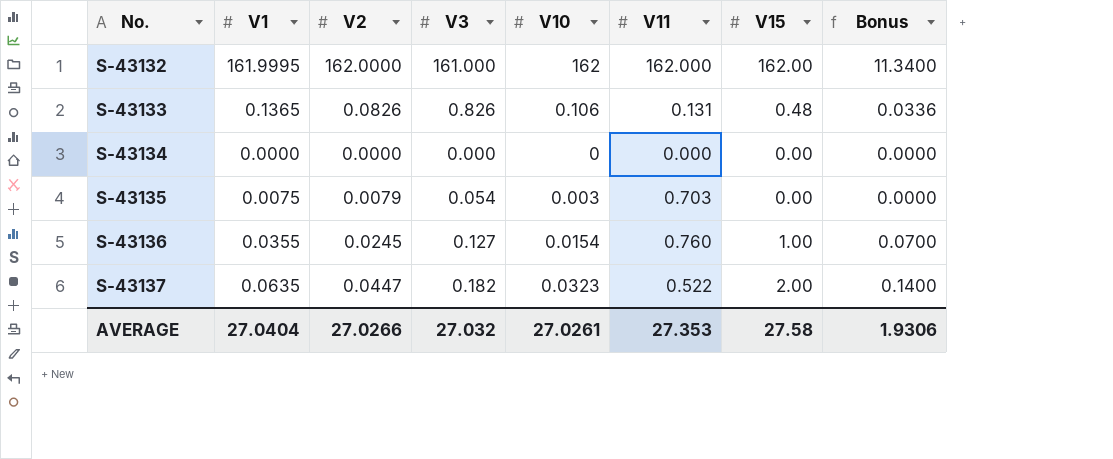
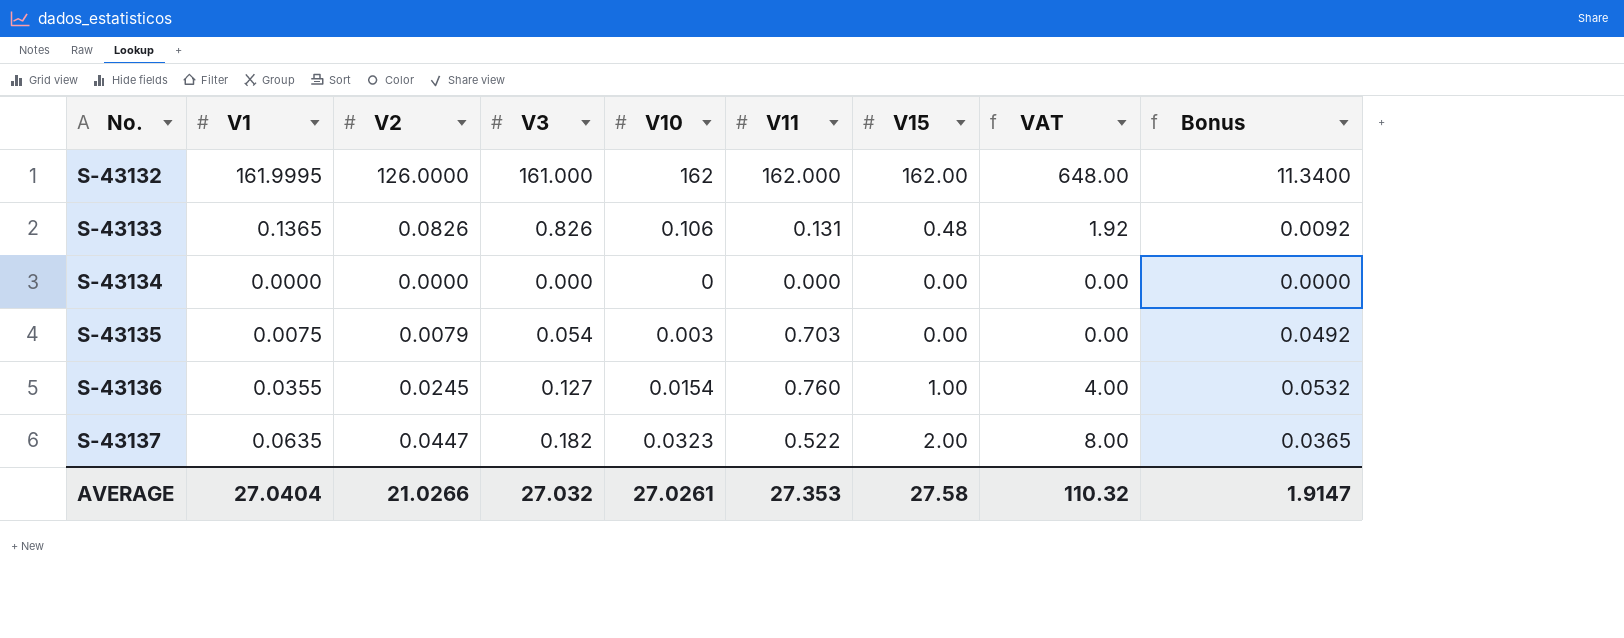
column VAT | formula: none -> [V15] * 4
column Bonus | formula: [V15] * 0.07 -> [V11] * 0.07
S-43132 | V2: 162.0000 -> 126.0000
AVERAGE | V2: 27.0266 -> 21.0266
AVERAGE | Bonus: 1.9306 -> 1.9147

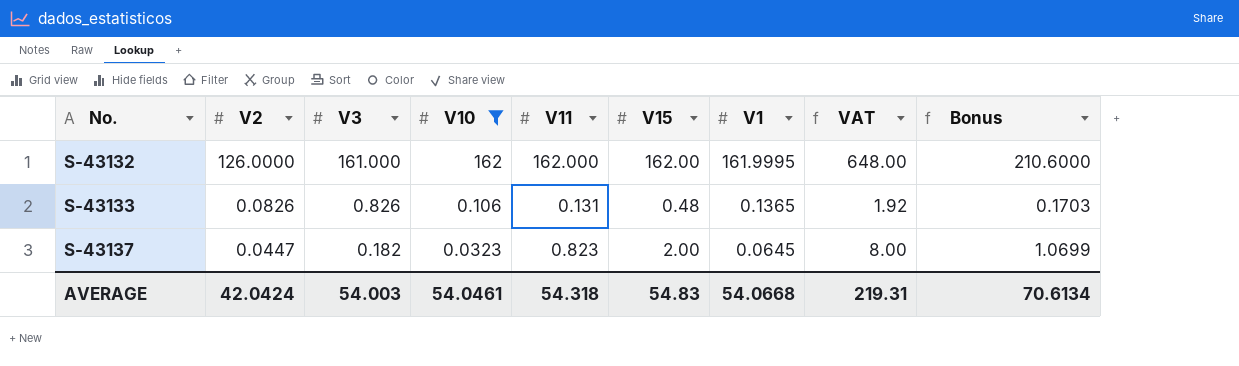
filter: none -> V10 >= 0.0323
column V1 | position: 2 -> 7
column Bonus | formula: [V11] * 0.07 -> [V11] * 1.3
S-43137 | V11: 0.522 -> 0.823
S-43137 | V1: 0.0635 -> 0.0645
AVERAGE | V2: 21.0266 -> 42.0424
AVERAGE | V3: 27.032 -> 54.003
AVERAGE | V10: 27.0261 -> 54.0461
AVERAGE | V11: 27.353 -> 54.318
AVERAGE | V15: 27.58 -> 54.83
AVERAGE | V1: 27.0404 -> 54.0668
AVERAGE | VAT: 110.32 -> 219.31
AVERAGE | Bonus: 1.9147 -> 70.6134

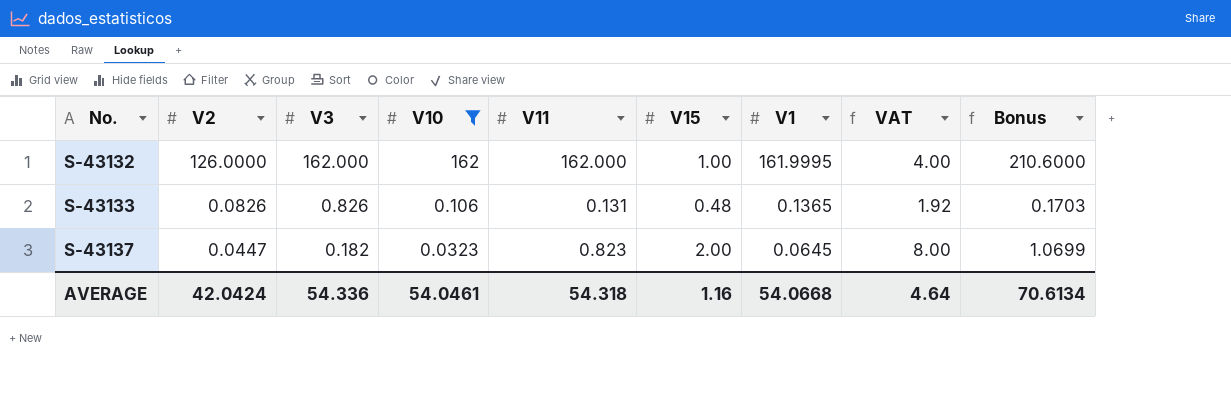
S-43132 | V3: 161.000 -> 162.000
S-43132 | V15: 162.00 -> 1.00
S-43132 | VAT: 648.00 -> 4.00
AVERAGE | V3: 54.003 -> 54.336
AVERAGE | V15: 54.83 -> 1.16
AVERAGE | VAT: 219.31 -> 4.64

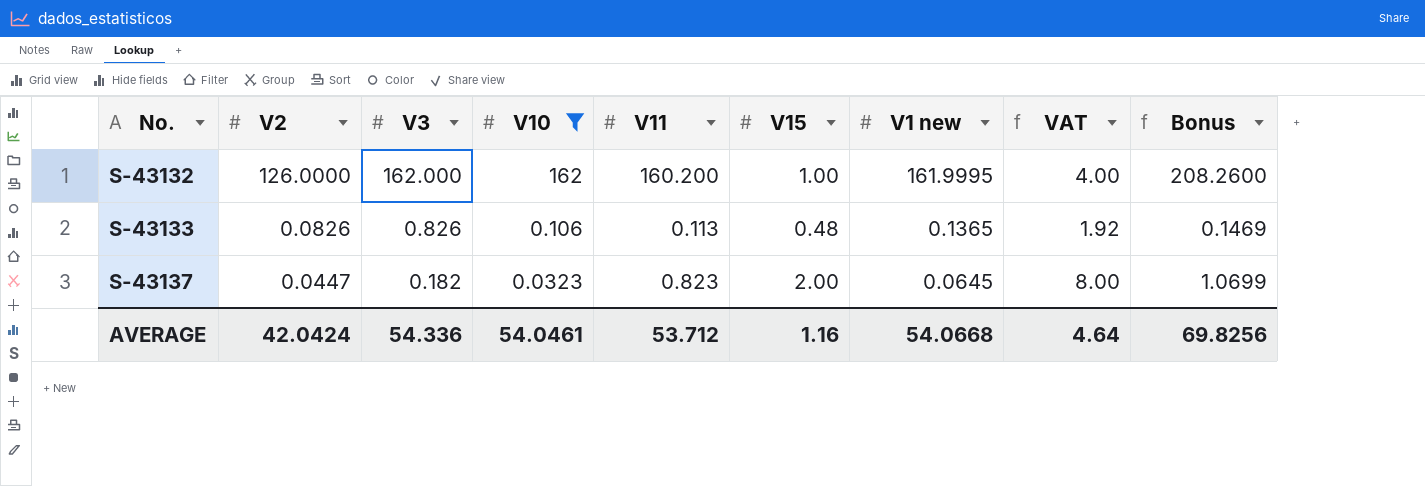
column name: V1 -> V1 new
S-43132 | V11: 162.000 -> 160.200
S-43132 | Bonus: 210.6000 -> 208.2600
S-43133 | V11: 0.131 -> 0.113
S-43133 | Bonus: 0.1703 -> 0.1469
AVERAGE | V11: 54.318 -> 53.712
AVERAGE | Bonus: 70.6134 -> 69.8256

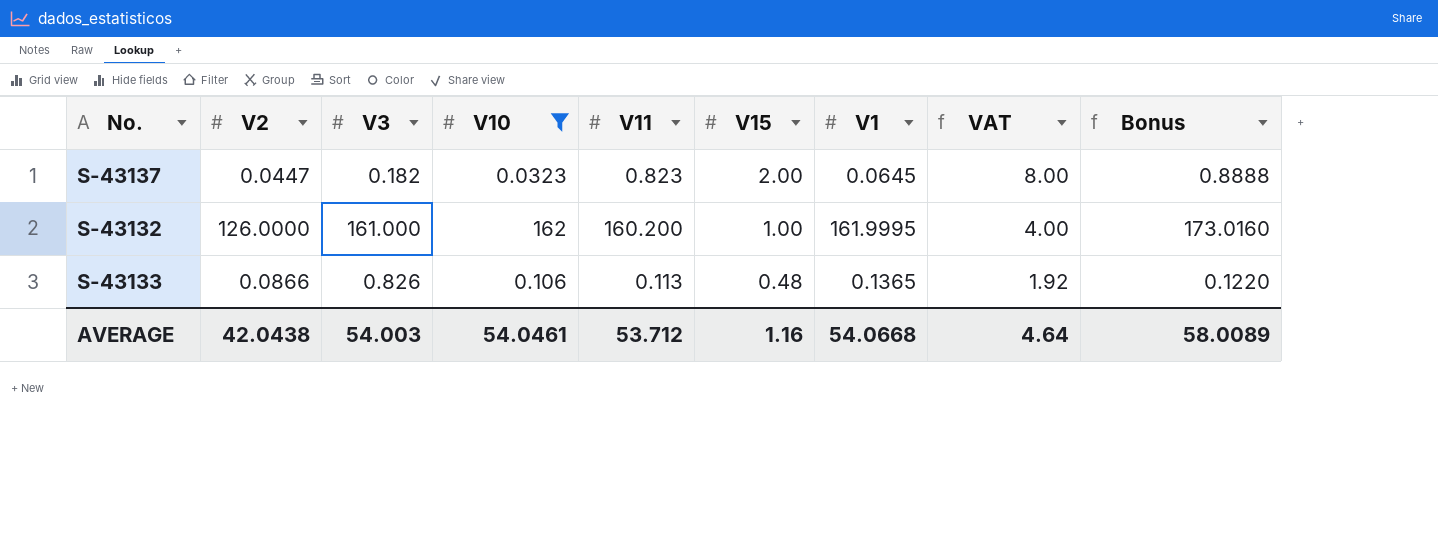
row order: No. ascending -> V15 descending
column name: V1 new -> V1
column Bonus | formula: [V11] * 1.3 -> [V11] * 1.08
S-43132 | V3: 162.000 -> 161.000
S-43133 | V2: 0.0826 -> 0.0866
AVERAGE | V2: 42.0424 -> 42.0438
AVERAGE | V3: 54.336 -> 54.003
AVERAGE | Bonus: 69.8256 -> 58.0089

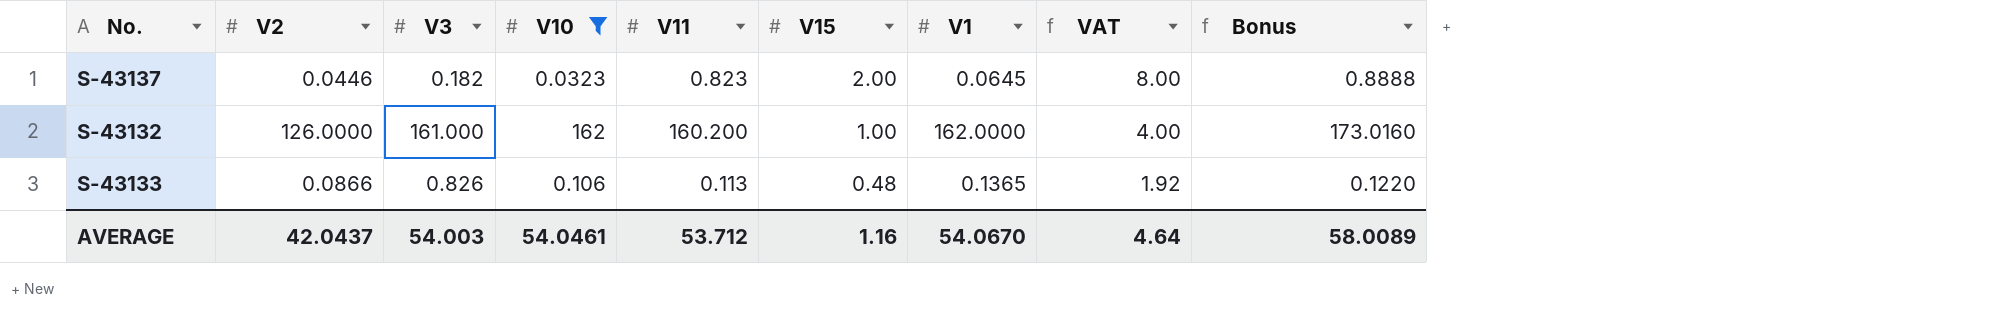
S-43137 | V2: 0.0447 -> 0.0446
S-43132 | V1: 161.9995 -> 162.0000
AVERAGE | V2: 42.0438 -> 42.0437
AVERAGE | V1: 54.0668 -> 54.0670

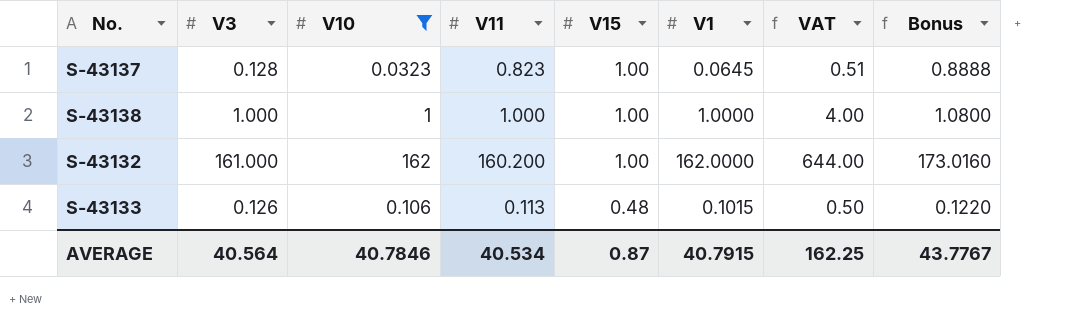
column V2 | position: 2 -> none
column VAT | formula: [V15] * 4 -> [V3] * 4
S-43137 | V3: 0.182 -> 0.128
S-43137 | V15: 2.00 -> 1.00
row S-43138: none -> 1.000 | 1 | 1.000 | 1.00 | 1.0000 | 4.00 | 1.0800
S-43133 | V3: 0.826 -> 0.126
S-43133 | V1: 0.1365 -> 0.1015
AVERAGE | V3: 54.003 -> 40.564
AVERAGE | V10: 54.0461 -> 40.7846
AVERAGE | V11: 53.712 -> 40.534
AVERAGE | V15: 1.16 -> 0.87
AVERAGE | V1: 54.0670 -> 40.7915
AVERAGE | VAT: 4.64 -> 162.25
AVERAGE | Bonus: 58.0089 -> 43.7767

